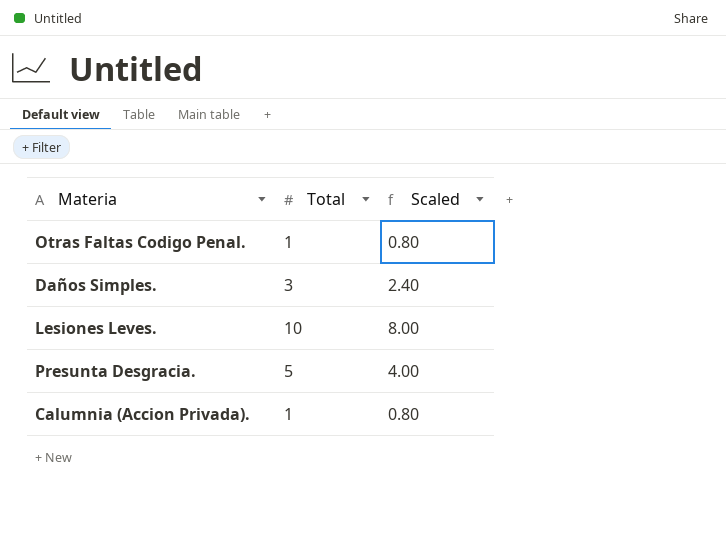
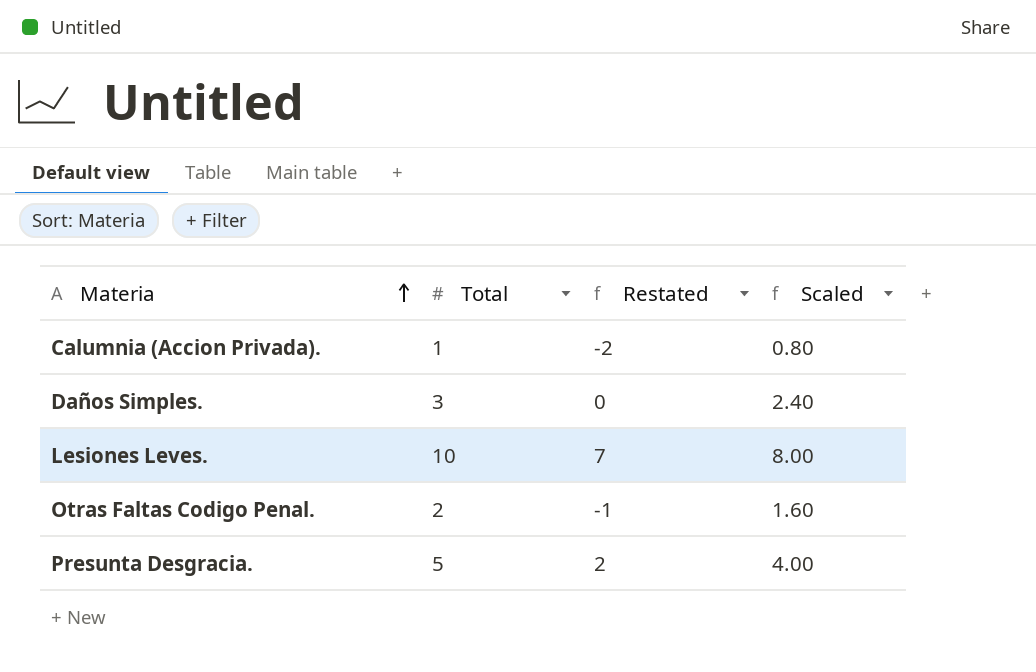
row order: none -> Materia ascending
column Restated | formula: none -> [Total] - 3
Otras Faltas Codigo Penal. | Total: 1 -> 2
Otras Faltas Codigo Penal. | Scaled: 0.80 -> 1.60

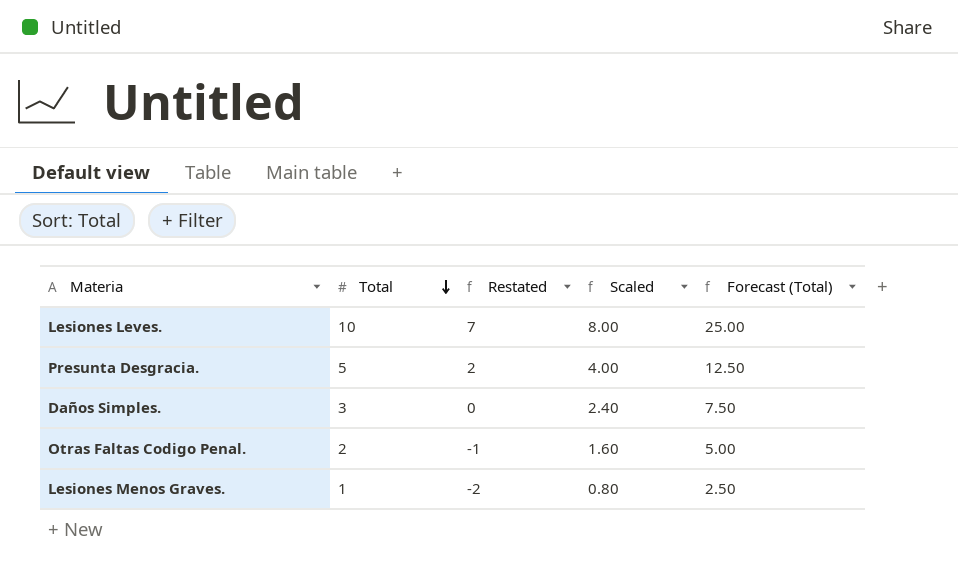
row order: Materia ascending -> Total descending
column Forecast (Total) | formula: none -> [Total] * 2.5
row Calumnia (Accion Privada).: 1 | -2 | 0.80 -> none
row Lesiones Menos Graves.: none -> 1 | -2 | 0.80 | 2.50

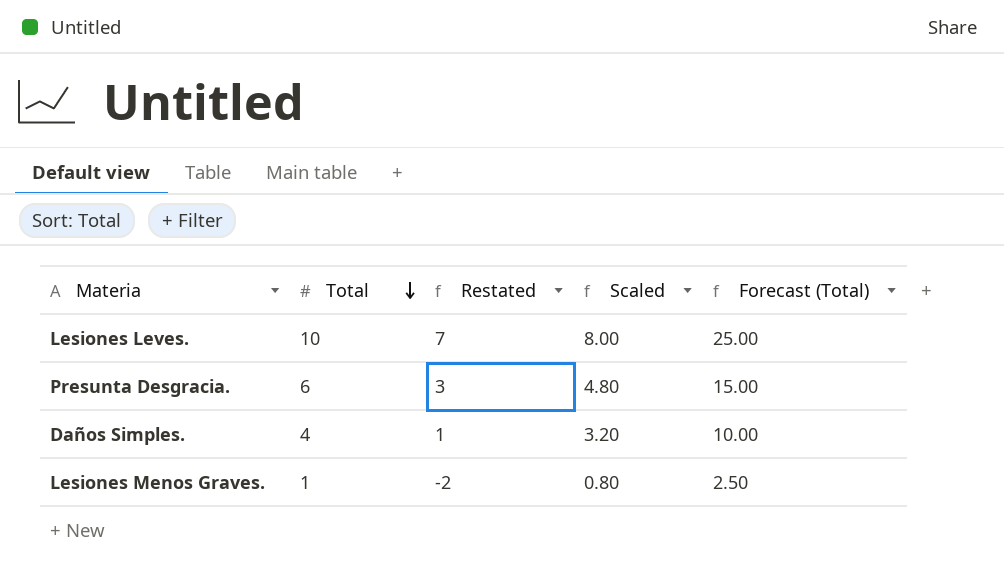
row Otras Faltas Codigo Penal.: 2 | -1 | 1.60 | 5.00 -> none
Presunta Desgracia. | Total: 5 -> 6
Presunta Desgracia. | Restated: 2 -> 3
Presunta Desgracia. | Scaled: 4.00 -> 4.80
Presunta Desgracia. | Forecast (Total): 12.50 -> 15.00
Daños Simples. | Total: 3 -> 4
Daños Simples. | Restated: 0 -> 1
Daños Simples. | Scaled: 2.40 -> 3.20
Daños Simples. | Forecast (Total): 7.50 -> 10.00

